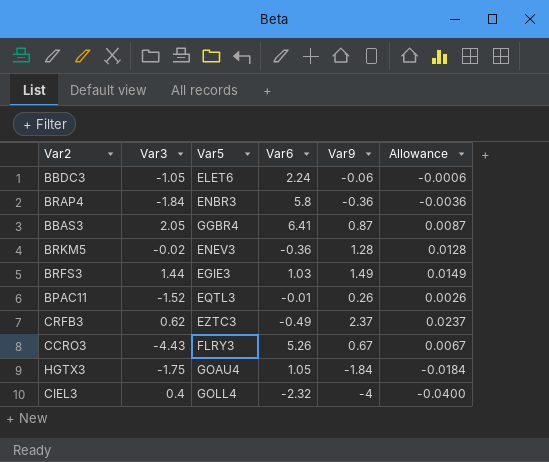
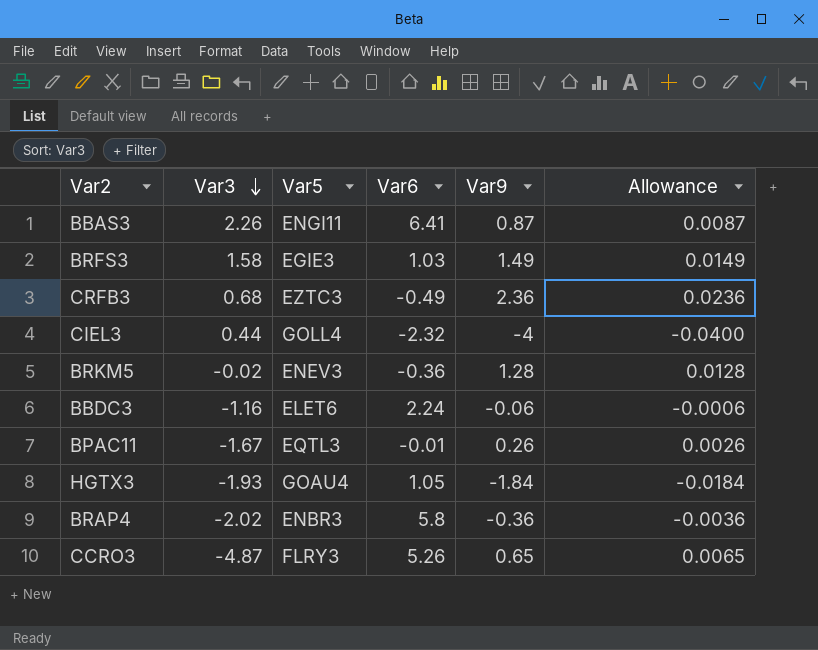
row order: none -> Var3 descending
BBAS3 | Var3: 2.05 -> 2.26
BBAS3 | Var5: GGBR4 -> ENGI11
BRFS3 | Var3: 1.44 -> 1.58
CRFB3 | Var3: 0.62 -> 0.68
CRFB3 | Var9: 2.37 -> 2.36
CRFB3 | Allowance: 0.0237 -> 0.0236
CIEL3 | Var3: 0.4 -> 0.44
BBDC3 | Var3: -1.05 -> -1.16
BPAC11 | Var3: -1.52 -> -1.67
HGTX3 | Var3: -1.75 -> -1.93
BRAP4 | Var3: -1.84 -> -2.02
CCRO3 | Var3: -4.43 -> -4.87
CCRO3 | Var9: 0.67 -> 0.65
CCRO3 | Allowance: 0.0067 -> 0.0065

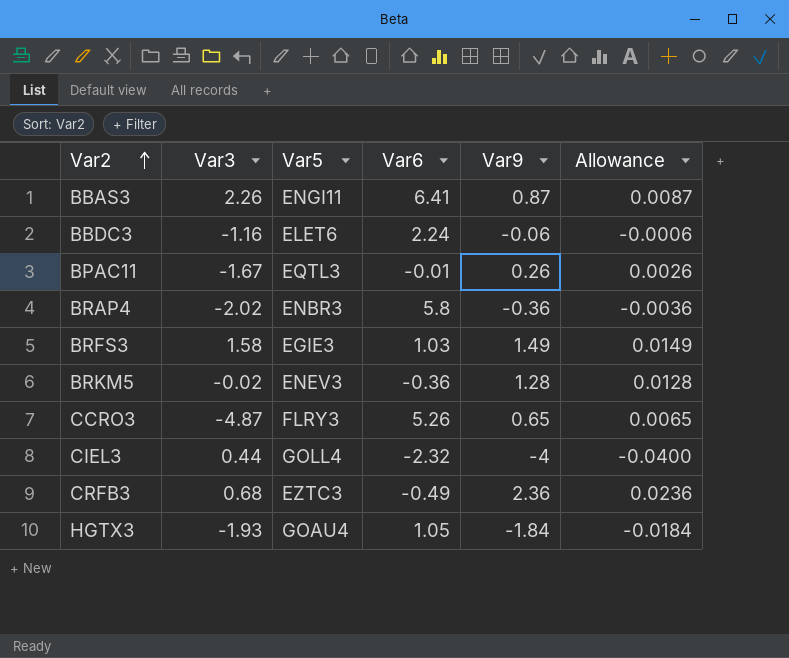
row order: Var3 descending -> Var2 ascending

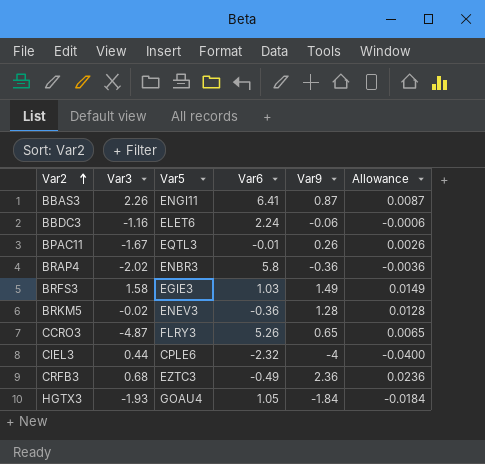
CIEL3 | Var5: GOLL4 -> CPLE6

